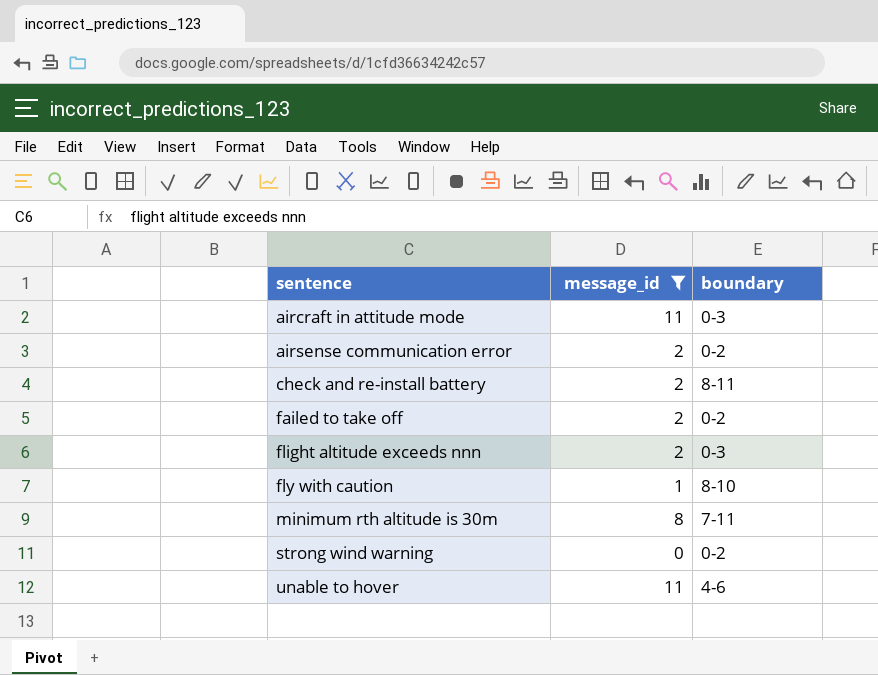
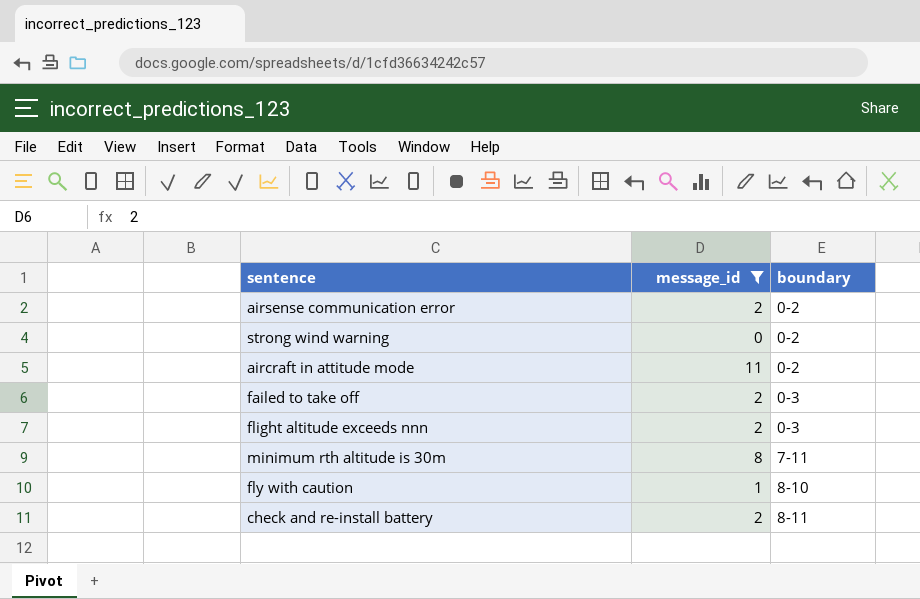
row order: sentence ascending -> boundary ascending
row unable to hover: 11 | 4-6 -> none
aircraft in attitude mode | boundary: 0-3 -> 0-2
failed to take off | boundary: 0-2 -> 0-3

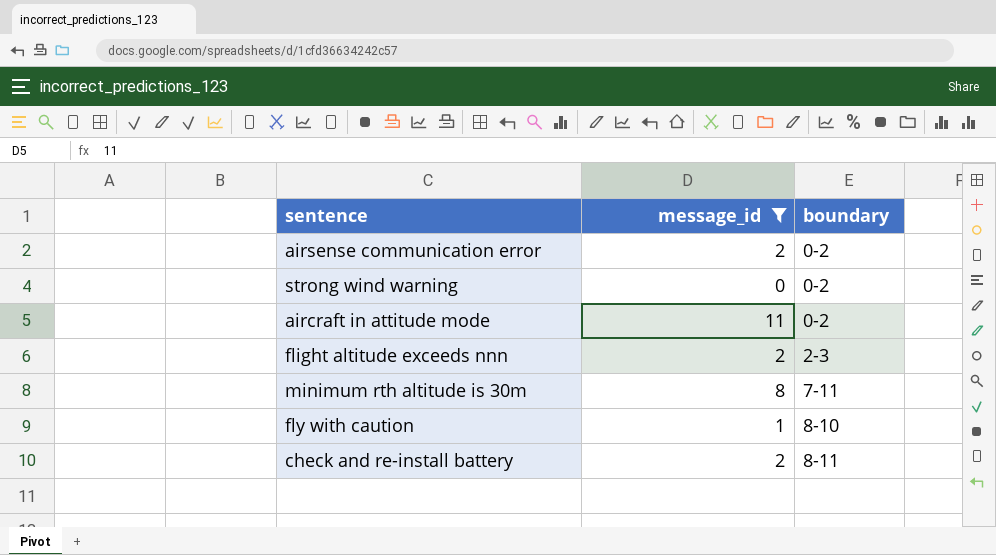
row failed to take off: 2 | 0-3 -> none
flight altitude exceeds nnn | boundary: 0-3 -> 2-3

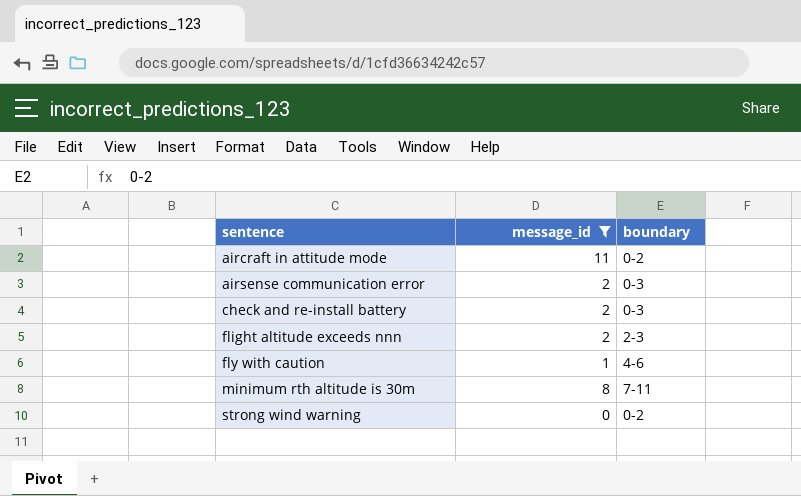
row order: boundary ascending -> sentence ascending
airsense communication error | boundary: 0-2 -> 0-3
check and re-install battery | boundary: 8-11 -> 0-3
fly with caution | boundary: 8-10 -> 4-6

